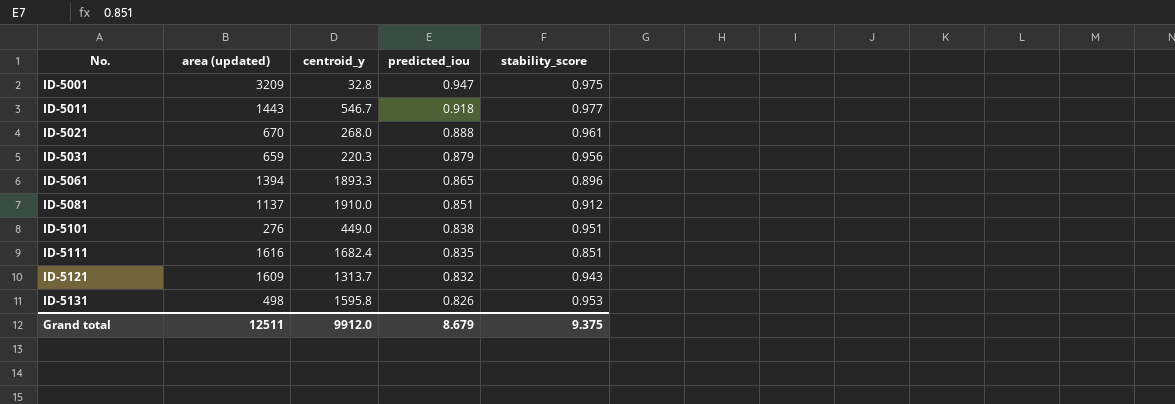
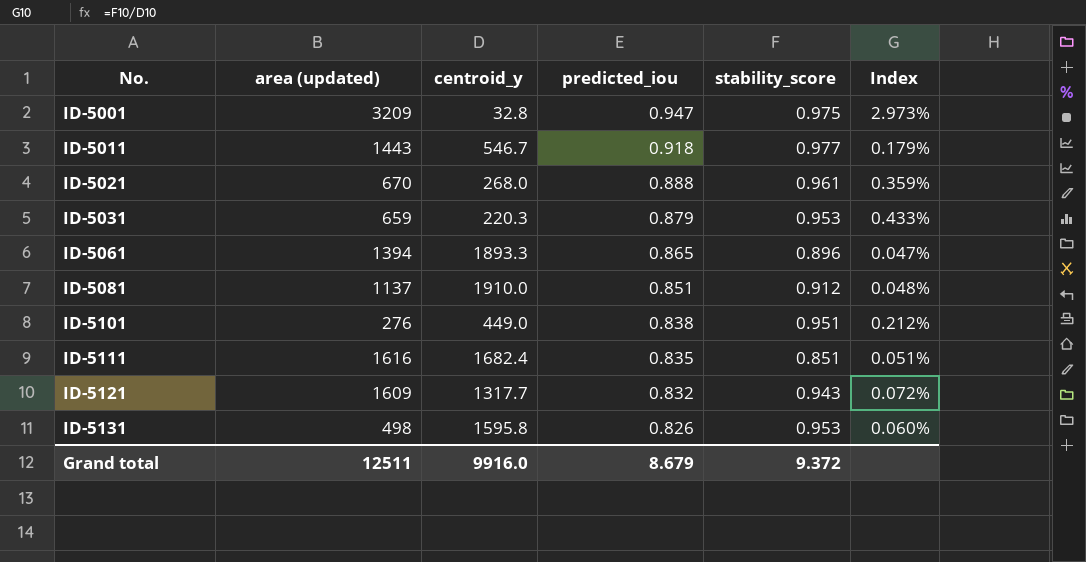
column Index | formula: none -> [stability_score] / [centroid_y]
ID-5031 | stability_score: 0.956 -> 0.953
ID-5121 | centroid_y: 1313.7 -> 1317.7
Grand total | centroid_y: 9912.0 -> 9916.0
Grand total | stability_score: 9.375 -> 9.372

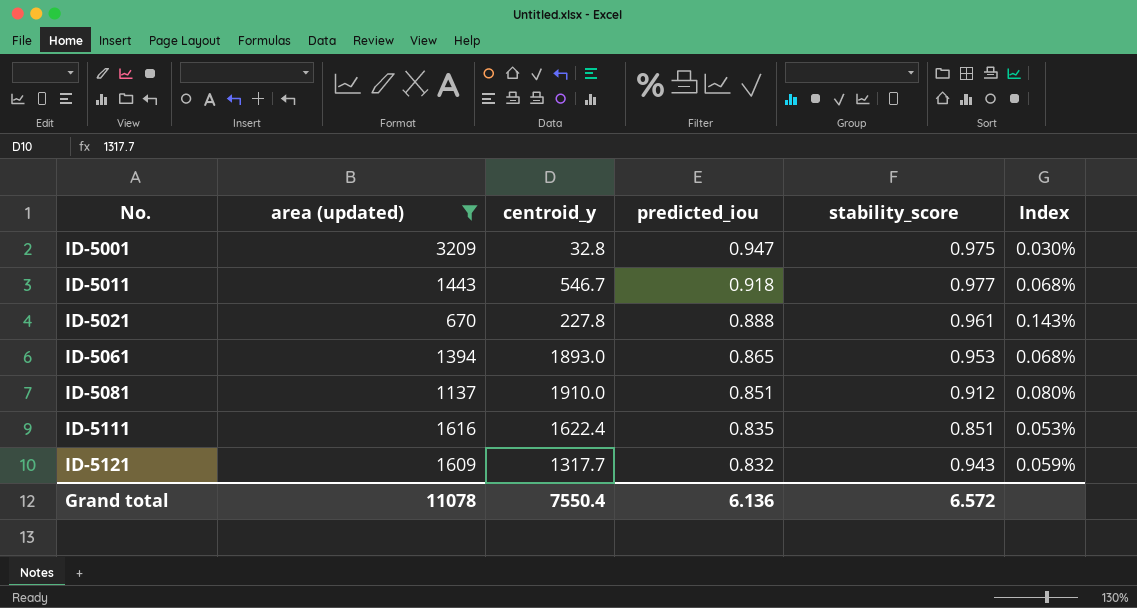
filter: none -> area (updated) >= 670
column Index | formula: [stability_score] / [centroid_y] -> [stability_score] / [area (updated)]
ID-5021 | centroid_y: 268.0 -> 227.8
ID-5061 | centroid_y: 1893.3 -> 1893.0
ID-5061 | stability_score: 0.896 -> 0.953
ID-5111 | centroid_y: 1682.4 -> 1622.4
Grand total | area (updated): 12511 -> 11078
Grand total | centroid_y: 9916.0 -> 7550.4
Grand total | predicted_iou: 8.679 -> 6.136
Grand total | stability_score: 9.372 -> 6.572

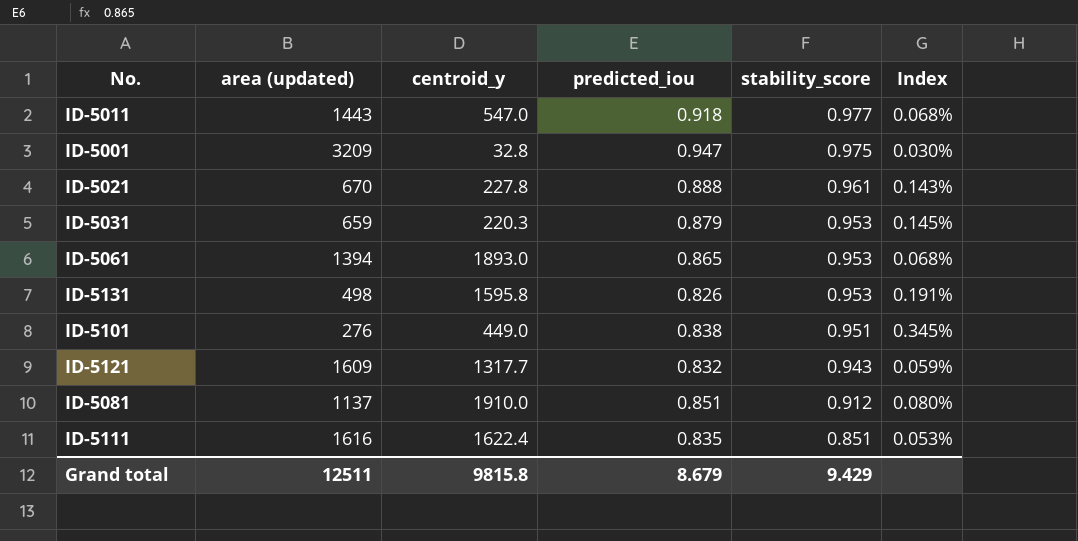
filter: area (updated) >= 670 -> none
row order: No. ascending -> stability_score descending
ID-5011 | centroid_y: 546.7 -> 547.0
Grand total | area (updated): 11078 -> 12511
Grand total | centroid_y: 7550.4 -> 9815.8
Grand total | predicted_iou: 6.136 -> 8.679
Grand total | stability_score: 6.572 -> 9.429

